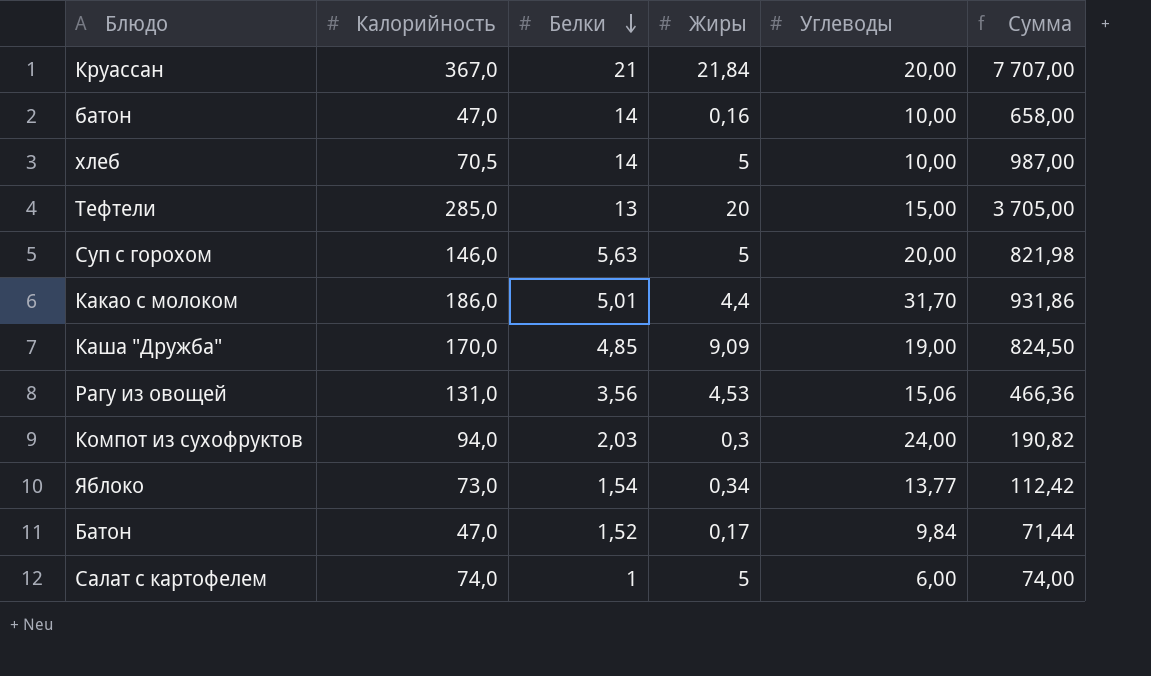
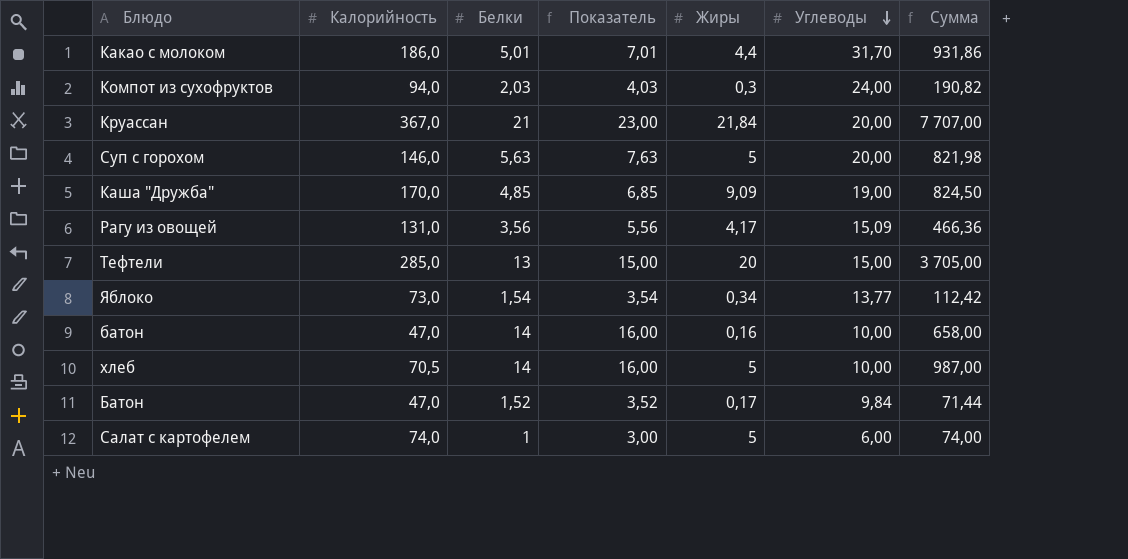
row order: Белки descending -> Углеводы descending
column Показатель | formula: none -> [Белки] + 2
Рагу из овощей | Жиры: 4,53 -> 4,17
Рагу из овощей | Углеводы: 15,06 -> 15,09

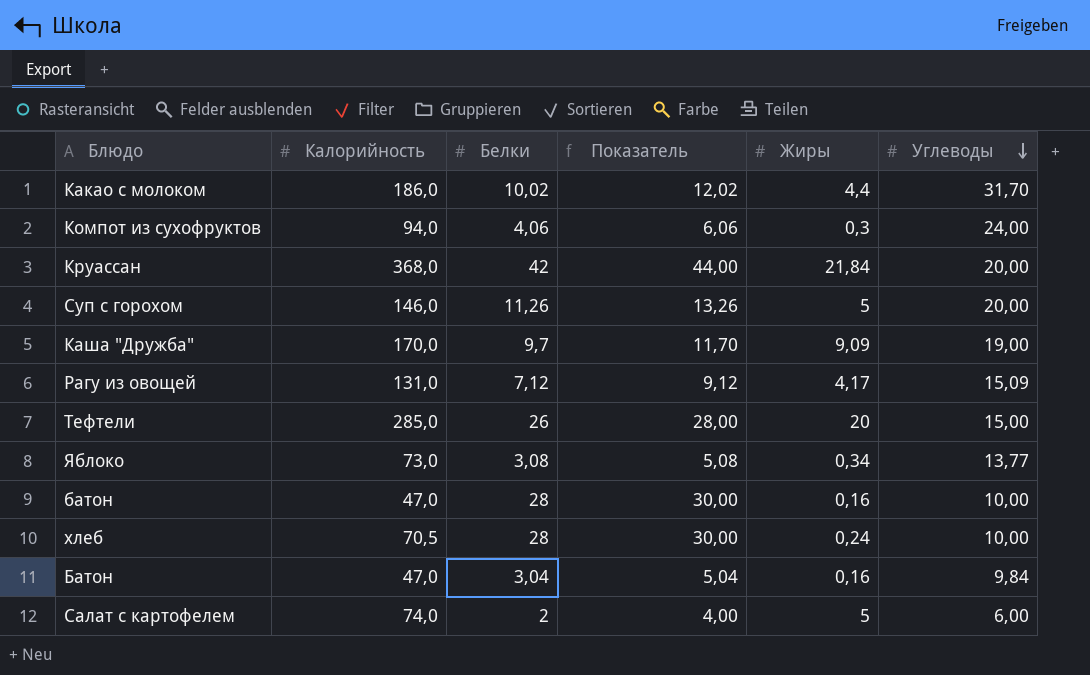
column Сумма | formula: [Калорийность] * [Белки] -> none
Какао с молоком | Белки: 5,01 -> 10,02
Какао с молоком | Показатель: 7,01 -> 12,02
Компот из сухофруктов | Белки: 2,03 -> 4,06
Компот из сухофруктов | Показатель: 4,03 -> 6,06
Круассан | Калорийность: 367,0 -> 368,0
Круассан | Белки: 21 -> 42
Круассан | Показатель: 23,00 -> 44,00
Суп с горохом | Белки: 5,63 -> 11,26
Суп с горохом | Показатель: 7,63 -> 13,26
Каша "Дружба" | Белки: 4,85 -> 9,7
Каша "Дружба" | Показатель: 6,85 -> 11,70
Рагу из овощей | Белки: 3,56 -> 7,12
Рагу из овощей | Показатель: 5,56 -> 9,12
Тефтели | Белки: 13 -> 26
Тефтели | Показатель: 15,00 -> 28,00
Яблоко | Белки: 1,54 -> 3,08
Яблоко | Показатель: 3,54 -> 5,08
батон | Белки: 14 -> 28
батон | Показатель: 16,00 -> 30,00
хлеб | Белки: 14 -> 28
хлеб | Показатель: 16,00 -> 30,00
хлеб | Жиры: 5 -> 0,24
Батон | Белки: 1,52 -> 3,04
Батон | Показатель: 3,52 -> 5,04
Батон | Жиры: 0,17 -> 0,16
Салат с картофелем | Белки: 1 -> 2
Салат с картофелем | Показатель: 3,00 -> 4,00

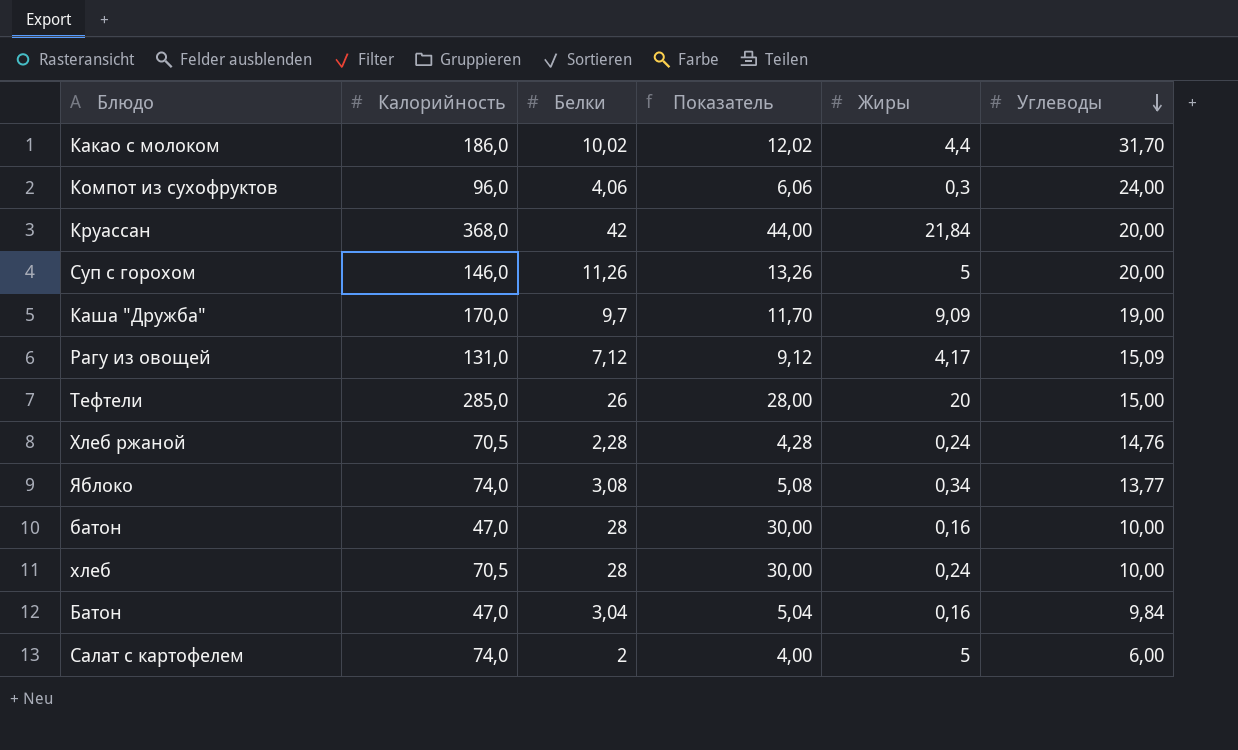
Компот из сухофруктов | Калорийность: 94,0 -> 96,0
row Хлеб ржаной: none -> 70,5 | 2,28 | 4,28 | 0,24 | 14,76
Яблоко | Калорийность: 73,0 -> 74,0

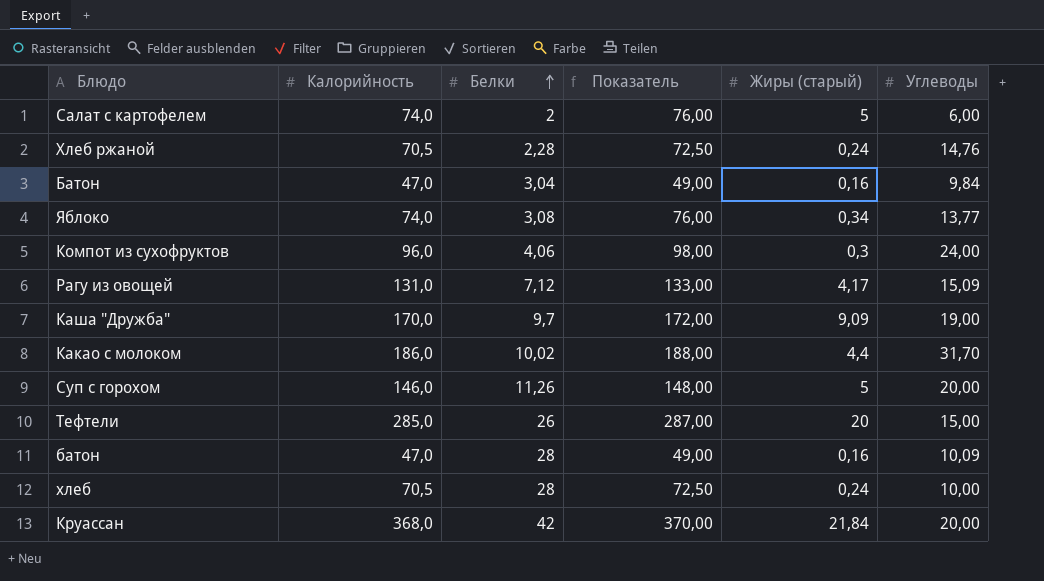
row order: Углеводы descending -> Белки ascending
column Показатель | formula: [Белки] + 2 -> [Калорийность] + 2
column name: Жиры -> Жиры (старый)
батон | Углеводы: 10,00 -> 10,09

